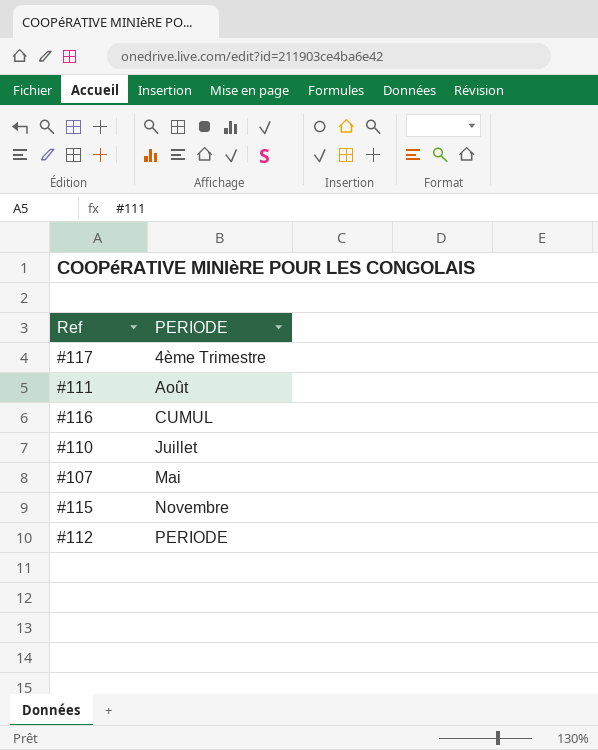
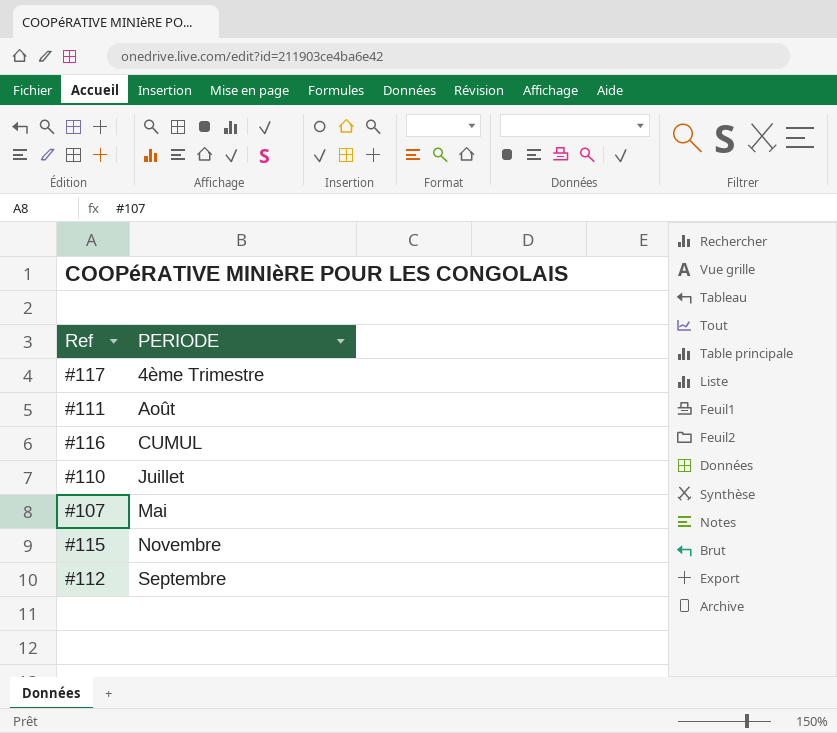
#112 | PERIODE: PERIODE -> Septembre

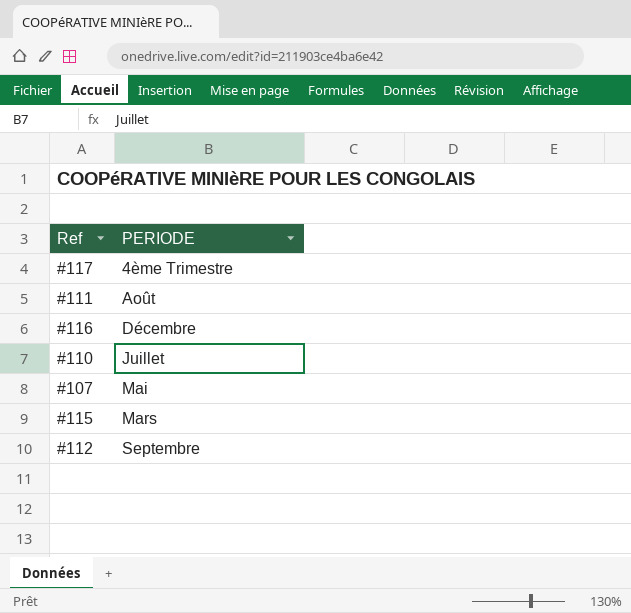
#116 | PERIODE: CUMUL -> Décembre
#115 | PERIODE: Novembre -> Mars

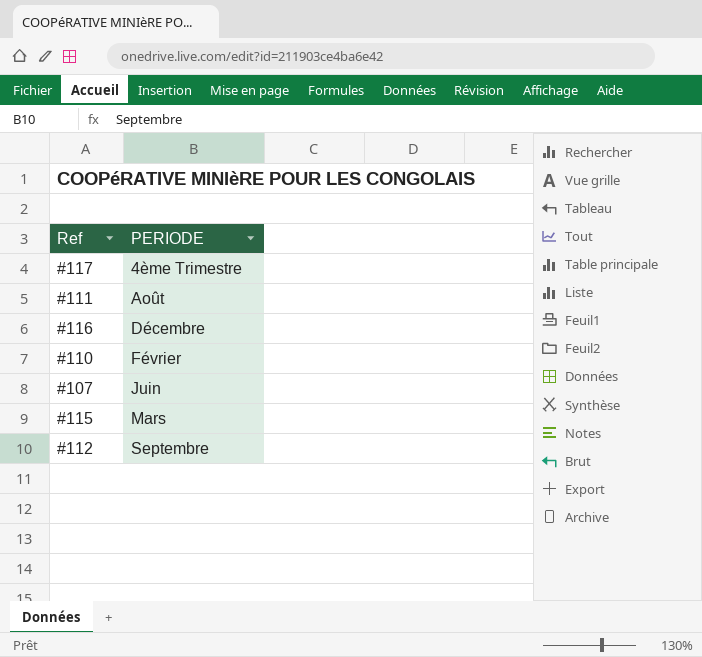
#110 | PERIODE: Juillet -> Février
#107 | PERIODE: Mai -> Juin

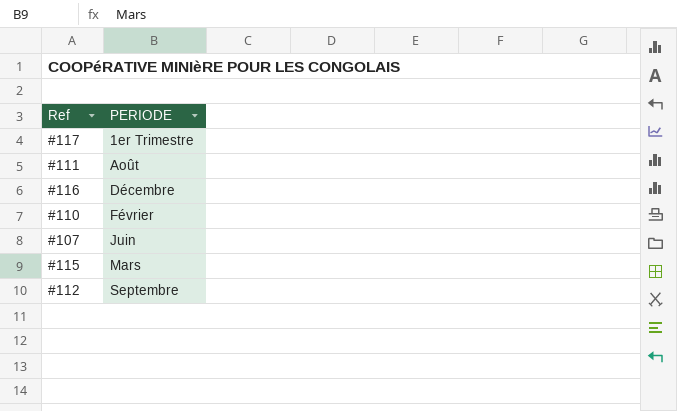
#117 | PERIODE: 4ème Trimestre -> 1er Trimestre

